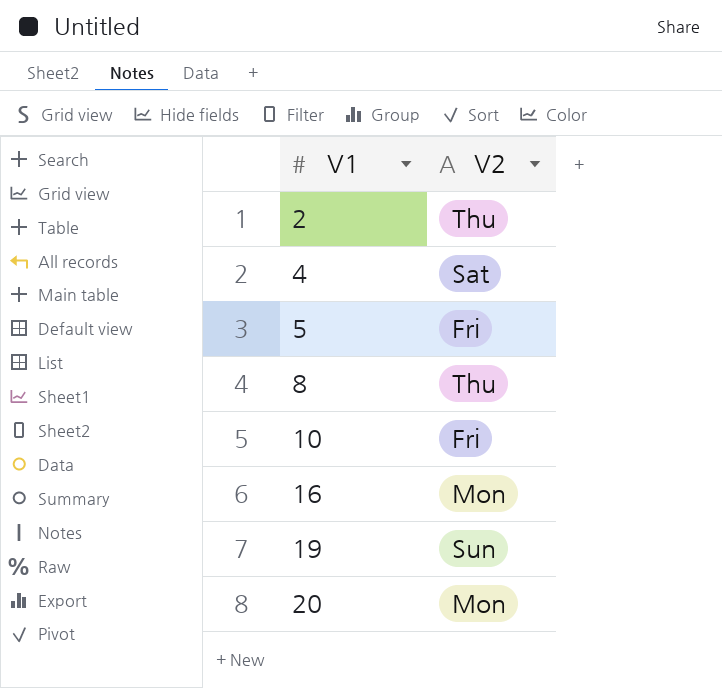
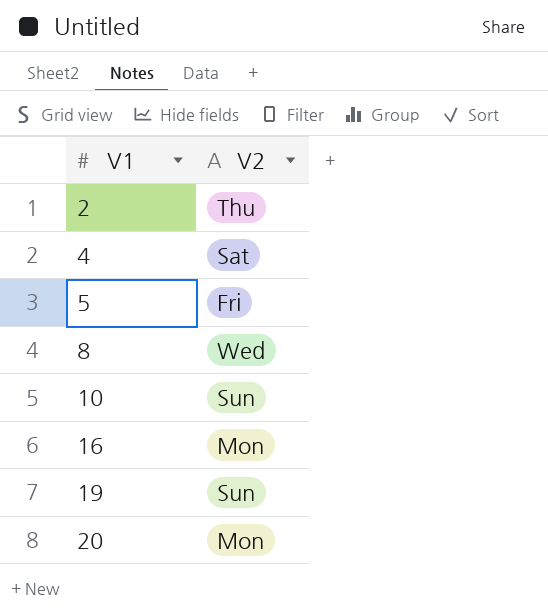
8 | V2: Thu -> Wed
10 | V2: Fri -> Sun

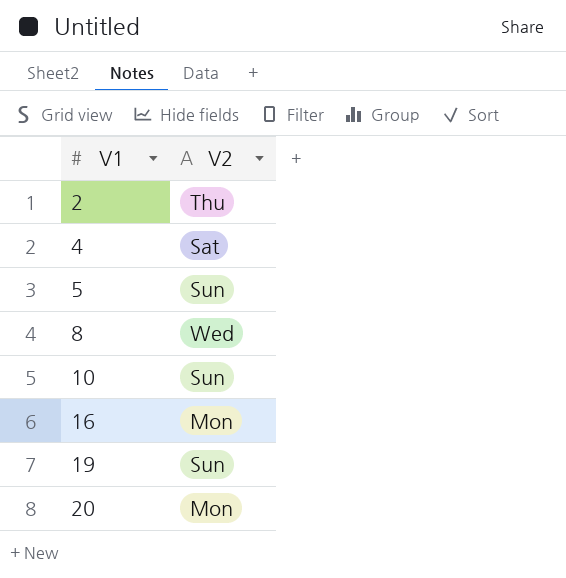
5 | V2: Fri -> Sun

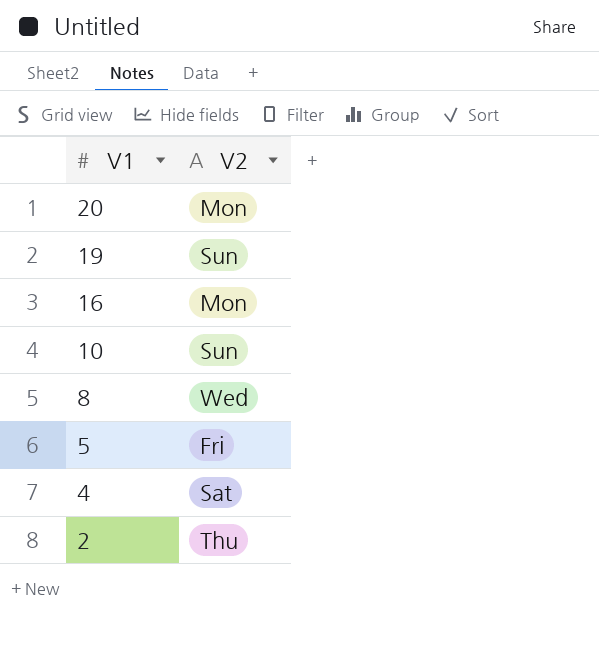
row order: V1 ascending -> V1 descending
5 | V2: Sun -> Fri

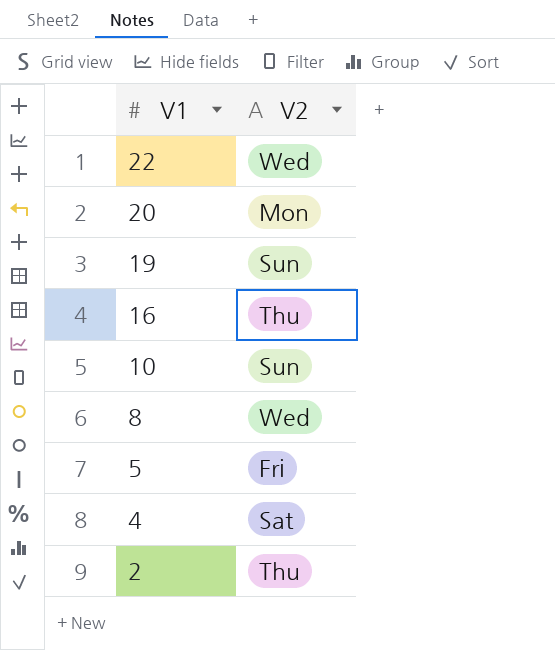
row 22: none -> Wed
16 | V2: Mon -> Thu

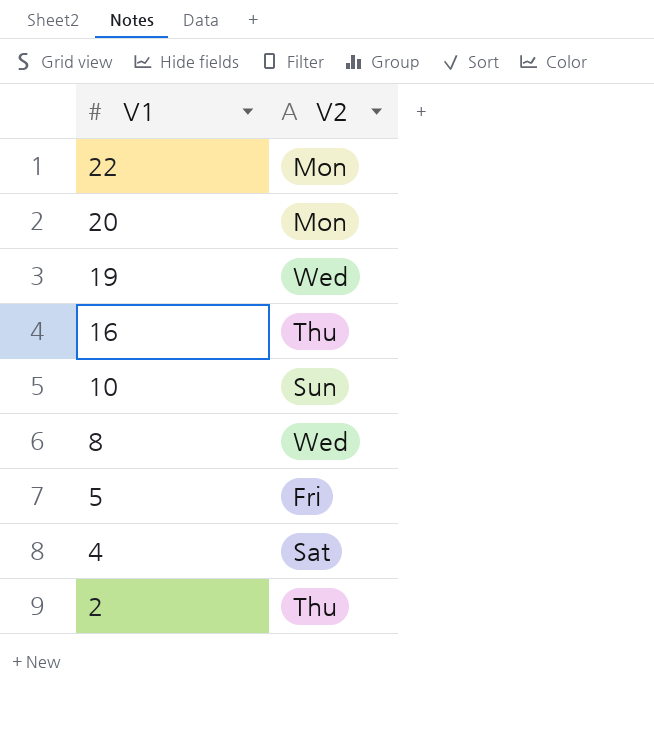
22 | V2: Wed -> Mon
19 | V2: Sun -> Wed

